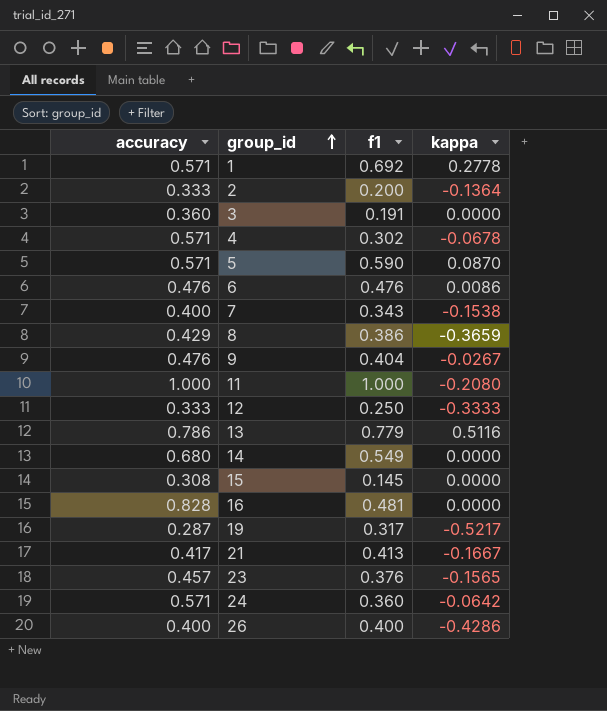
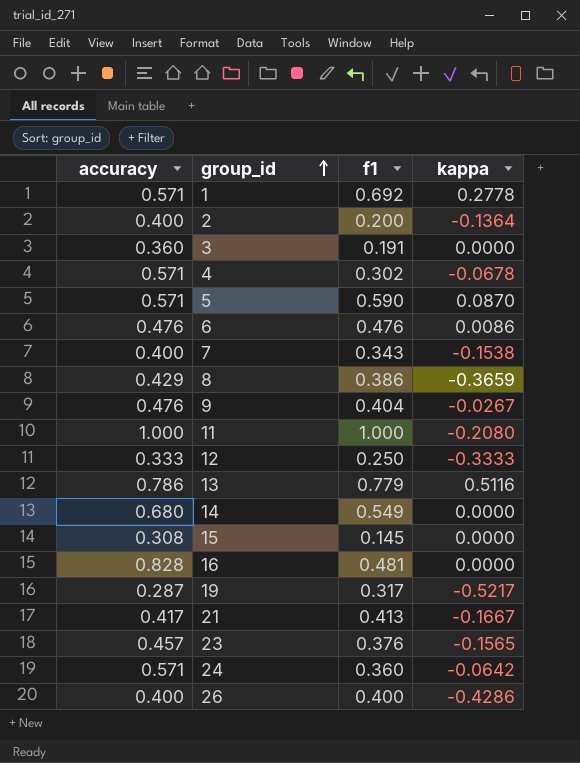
2 | accuracy: 0.333 -> 0.400

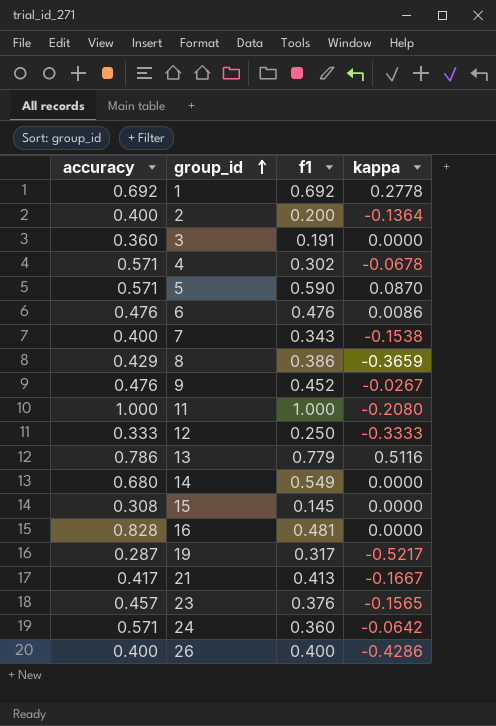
1 | accuracy: 0.571 -> 0.692
9 | f1: 0.404 -> 0.452

